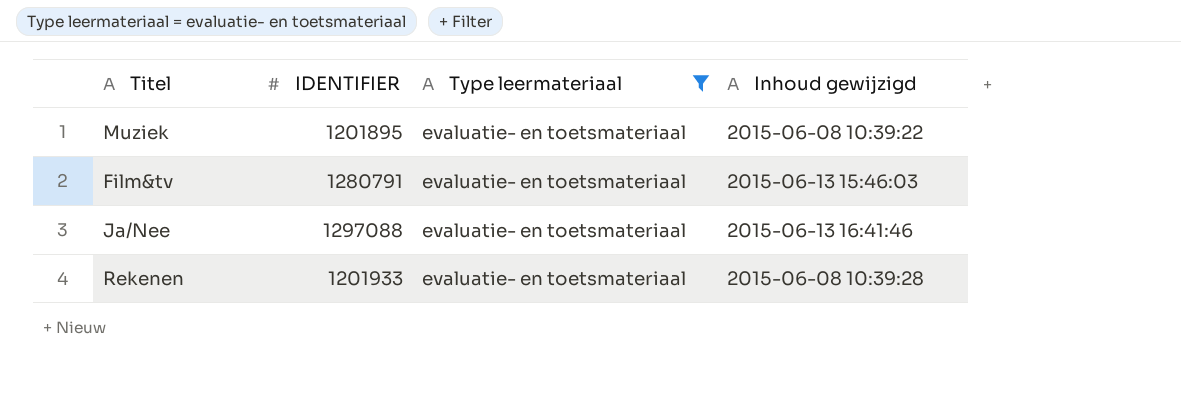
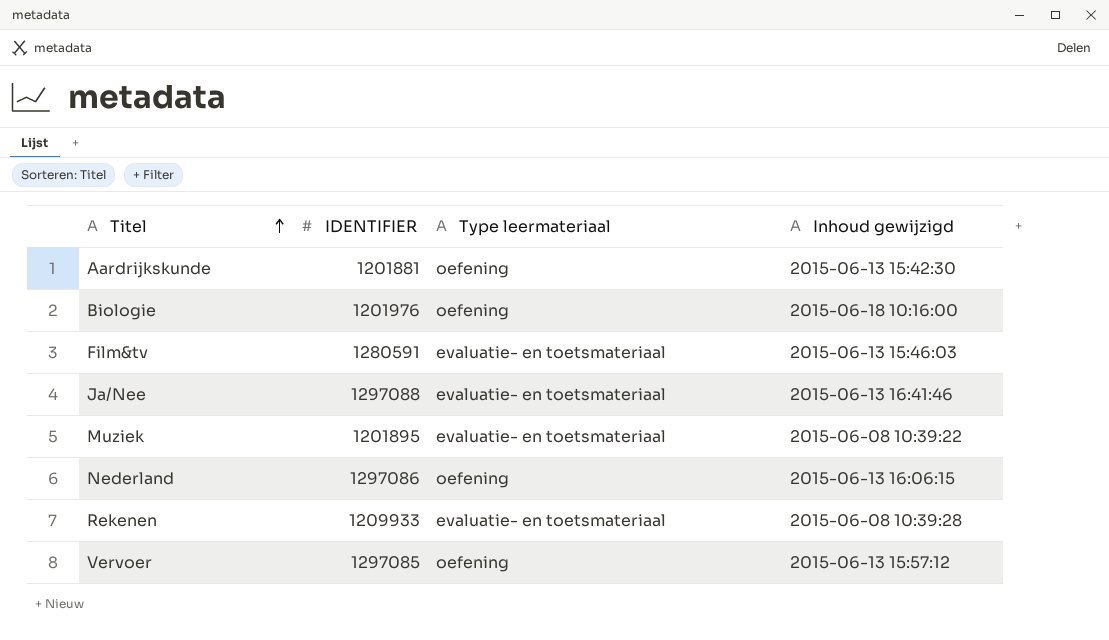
filter: Type leermateriaal = evaluatie- en toetsmateriaal -> none
row order: none -> Titel ascending
Film&tv | IDENTIFIER: 1280791 -> 1280591
Rekenen | IDENTIFIER: 1201933 -> 1209933

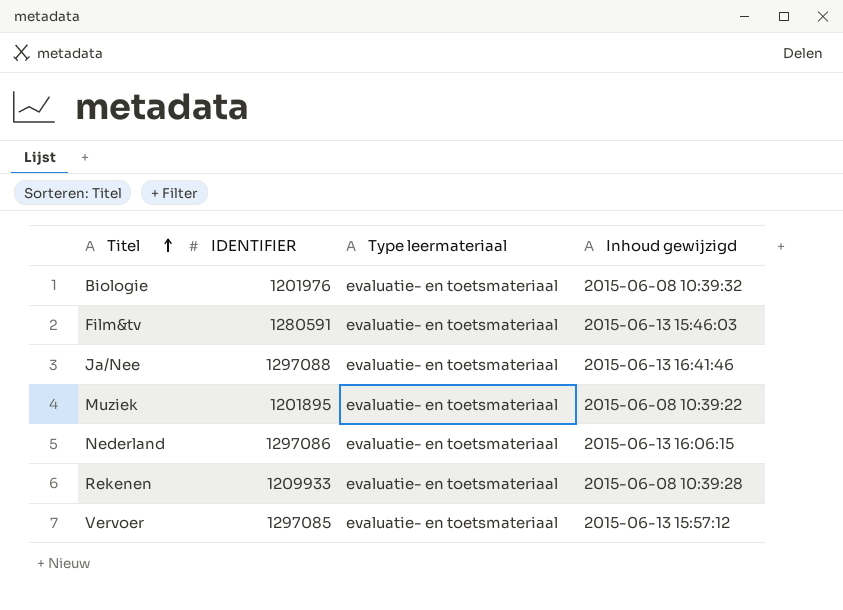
row Aardrijkskunde: 1201881 | oefening | 2015-06-13 15:42:30 -> none
Biologie | Type leermateriaal: oefening -> evaluatie- en toetsmateriaal
Biologie | Inhoud gewijzigd: 2015-06-18 10:16:00 -> 2015-06-08 10:39:32
Nederland | Type leermateriaal: oefening -> evaluatie- en toetsmateriaal
Vervoer | Type leermateriaal: oefening -> evaluatie- en toetsmateriaal

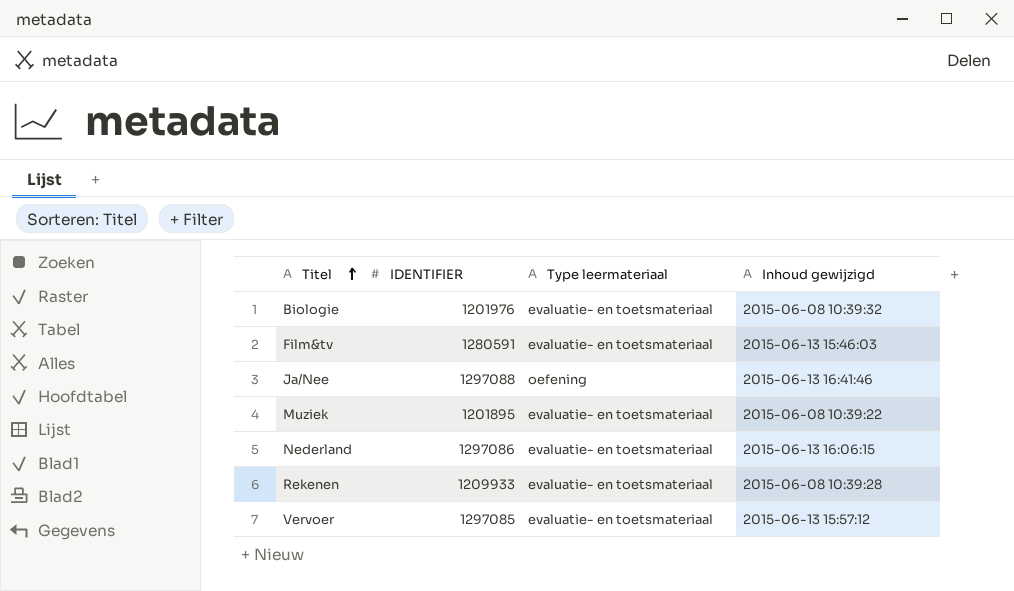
Ja/Nee | Type leermateriaal: evaluatie- en toetsmateriaal -> oefening

